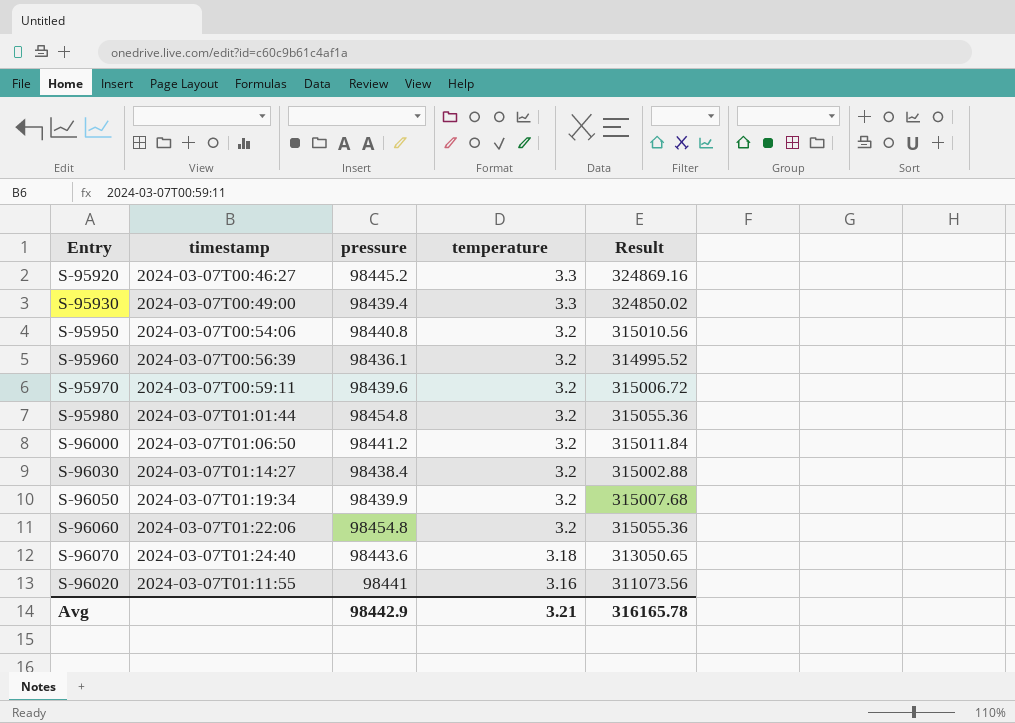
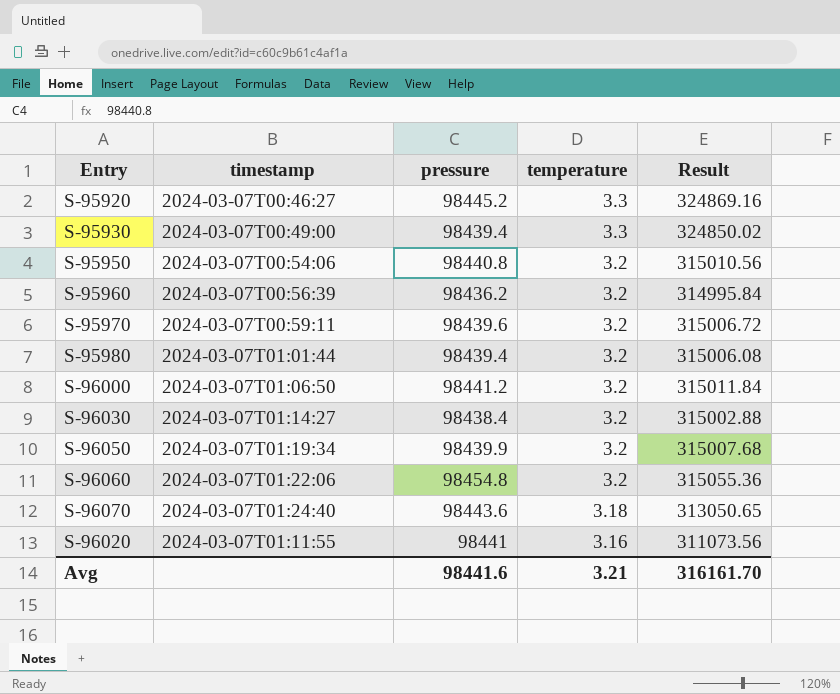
S-95960 | pressure: 98436.1 -> 98436.2
S-95960 | Result: 314995.52 -> 314995.84
S-95980 | pressure: 98454.8 -> 98439.4
S-95980 | Result: 315055.36 -> 315006.08
Avg | pressure: 98442.9 -> 98441.6
Avg | Result: 316165.78 -> 316161.70

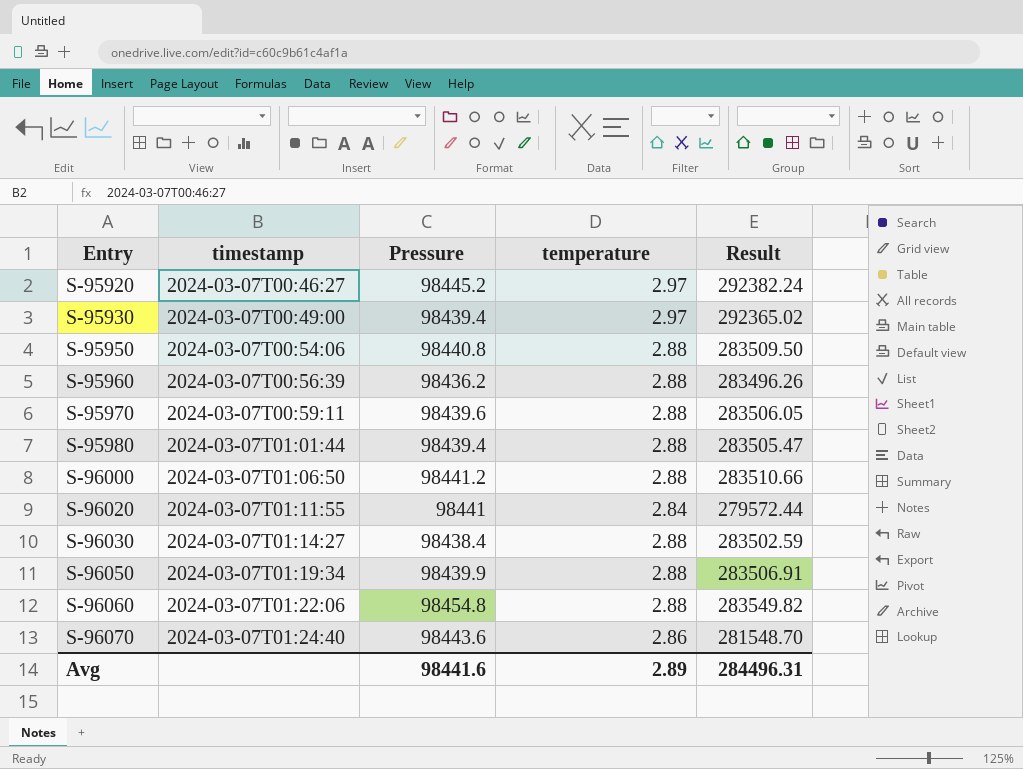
row order: temperature descending -> Entry ascending
column name: pressure -> Pressure
S-95920 | temperature: 3.3 -> 2.97
S-95920 | Result: 324869.16 -> 292382.24
S-95930 | temperature: 3.3 -> 2.97
S-95930 | Result: 324850.02 -> 292365.02
S-95950 | temperature: 3.2 -> 2.88
S-95950 | Result: 315010.56 -> 283509.50
S-95960 | temperature: 3.2 -> 2.88
S-95960 | Result: 314995.84 -> 283496.26
S-95970 | temperature: 3.2 -> 2.88
S-95970 | Result: 315006.72 -> 283506.05
S-95980 | temperature: 3.2 -> 2.88
S-95980 | Result: 315006.08 -> 283505.47
S-96000 | temperature: 3.2 -> 2.88
S-96000 | Result: 315011.84 -> 283510.66
S-96020 | temperature: 3.16 -> 2.84
S-96020 | Result: 311073.56 -> 279572.44
S-96030 | temperature: 3.2 -> 2.88
S-96030 | Result: 315002.88 -> 283502.59
S-96050 | temperature: 3.2 -> 2.88
S-96050 | Result: 315007.68 -> 283506.91
S-96060 | temperature: 3.2 -> 2.88
S-96060 | Result: 315055.36 -> 283549.82
S-96070 | temperature: 3.18 -> 2.86
S-96070 | Result: 313050.65 -> 281548.70
Avg | temperature: 3.21 -> 2.89
Avg | Result: 316161.70 -> 284496.31

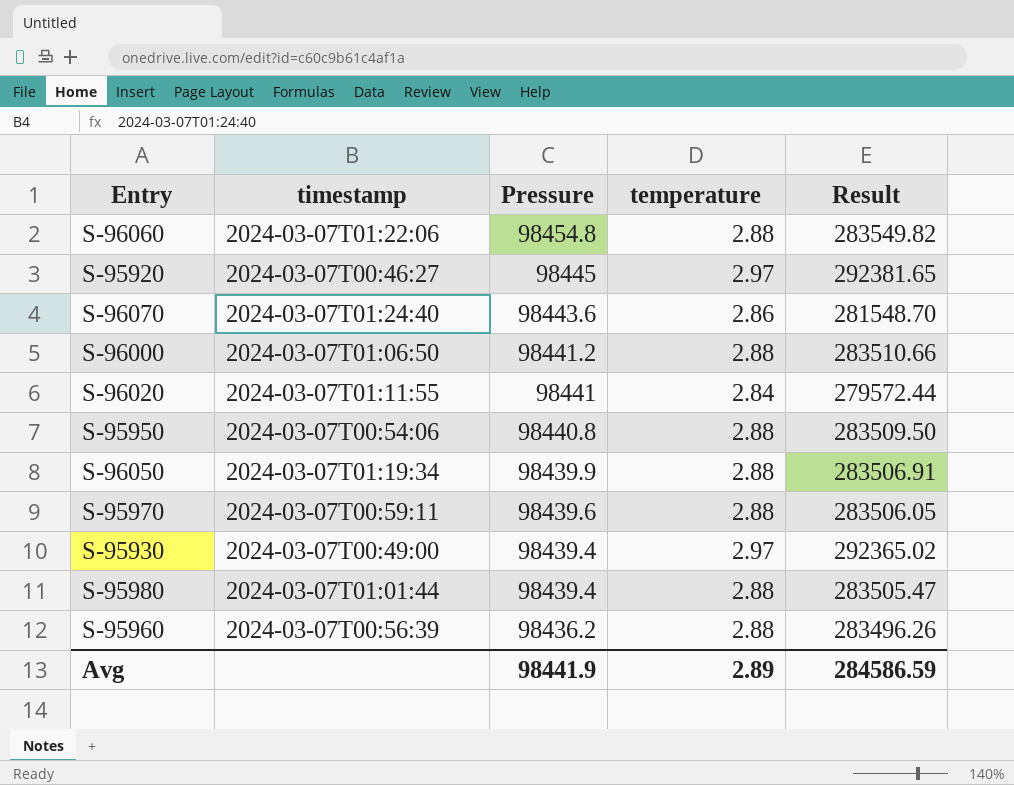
row order: Entry ascending -> Pressure descending
row S-96030: 2024-03-07T01:14:27 | 98438.4 | 2.88 | 283502.59 -> none
S-95920 | Pressure: 98445.2 -> 98445
S-95920 | Result: 292382.24 -> 292381.65
Avg | Pressure: 98441.6 -> 98441.9
Avg | Result: 284496.31 -> 284586.59

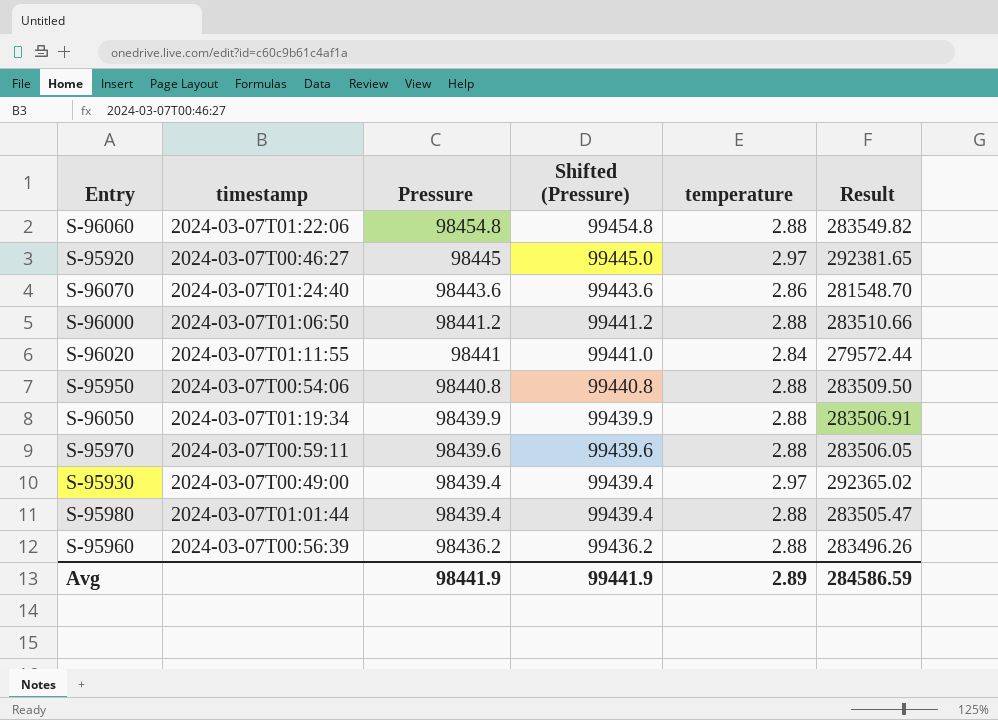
column Shifted (Pressure) | formula: none -> [Pressure] + 1000

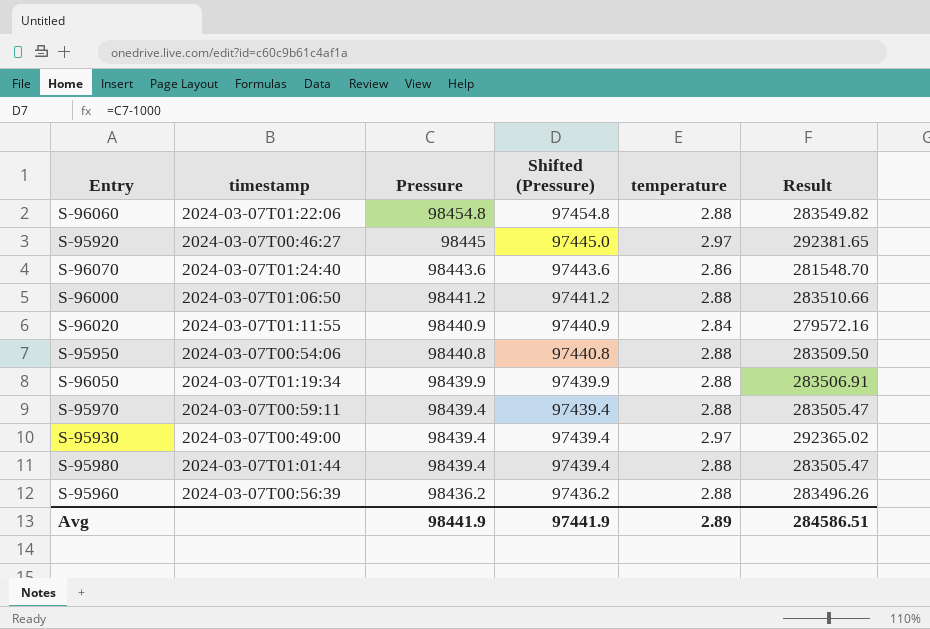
column Shifted (Pressure) | formula: [Pressure] + 1000 -> [Pressure] - 1000
S-96020 | Pressure: 98441 -> 98440.9
S-96020 | Result: 279572.44 -> 279572.16
S-95970 | Pressure: 98439.6 -> 98439.4
S-95970 | Result: 283506.05 -> 283505.47
Avg | Shifted (Pressure): 99441.9 -> 97441.9
Avg | Result: 284586.59 -> 284586.51

